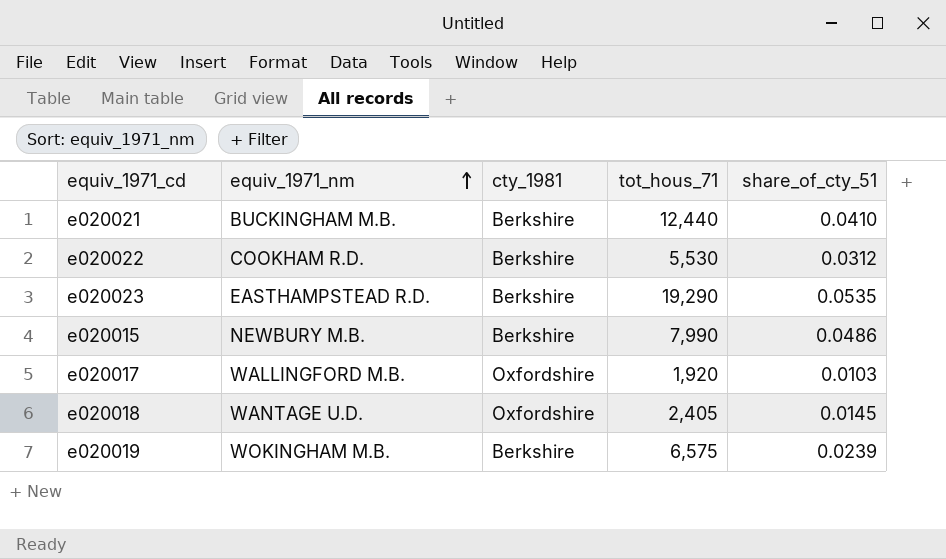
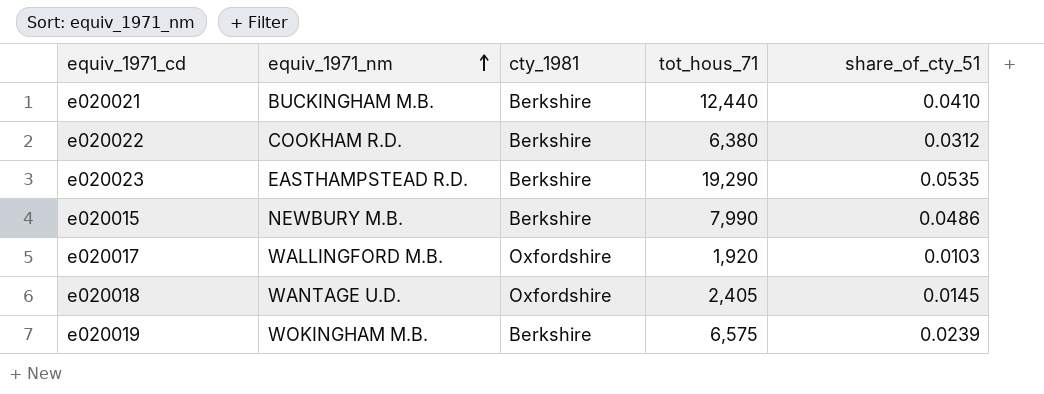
e020022 | tot_hous_71: 5,530 -> 6,380

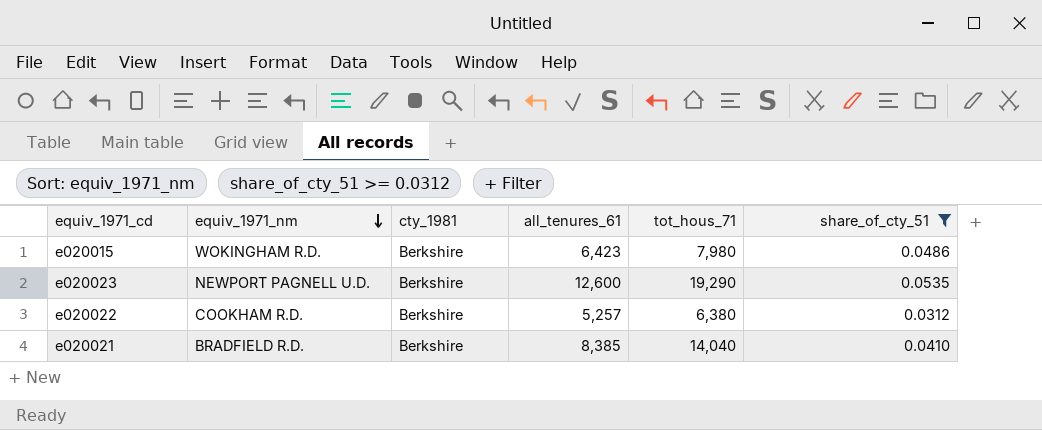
filter: none -> share_of_cty_51 >= 0.0312
row order: equiv_1971_nm ascending -> equiv_1971_nm descending
column all_tenures_61 | position: none -> 4
e020015 | equiv_1971_nm: NEWBURY M.B. -> WOKINGHAM R.D.
e020015 | tot_hous_71: 7,990 -> 7,980
e020023 | equiv_1971_nm: EASTHAMPSTEAD R.D. -> NEWPORT PAGNELL U.D.
e020021 | equiv_1971_nm: BUCKINGHAM M.B. -> BRADFIELD R.D.
e020021 | tot_hous_71: 12,440 -> 14,040

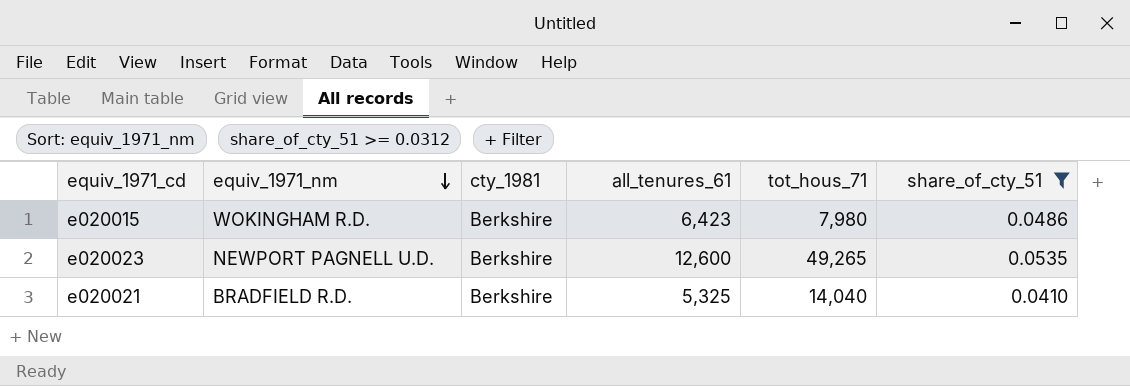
row e020022: COOKHAM R.D. | Berkshire | 5,257 | 6,380 | 0.0312 -> none
e020023 | tot_hous_71: 19,290 -> 49,265
e020021 | all_tenures_61: 8,385 -> 5,325

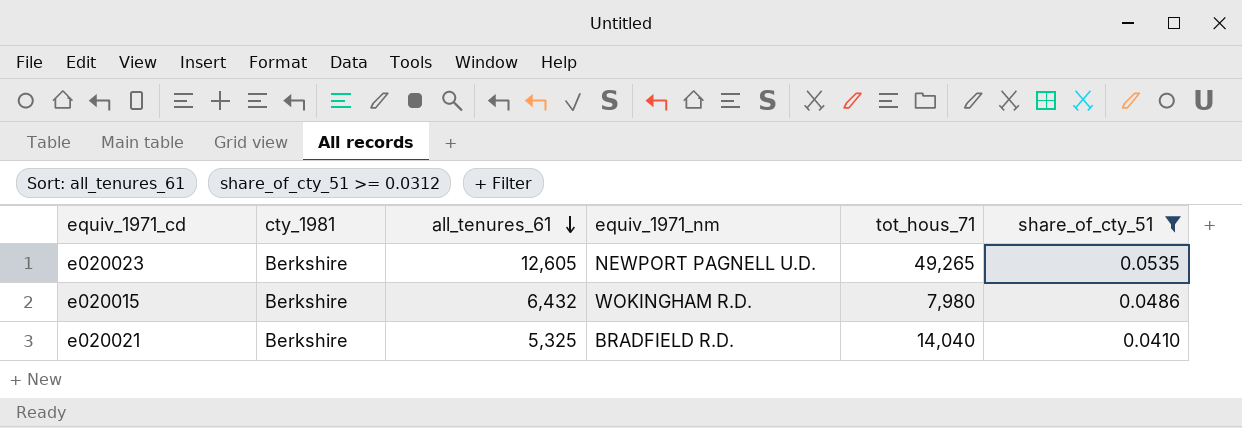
row order: equiv_1971_nm descending -> all_tenures_61 descending
column equiv_1971_nm | position: 2 -> 4
e020023 | all_tenures_61: 12,600 -> 12,605
e020015 | all_tenures_61: 6,423 -> 6,432

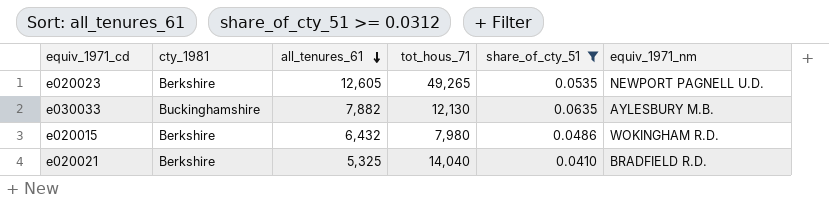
column equiv_1971_nm | position: 4 -> 6
row e030033: none -> Buckinghamshire | 7,882 | 12,130 | 0.0635 | AYLESBURY M.B.

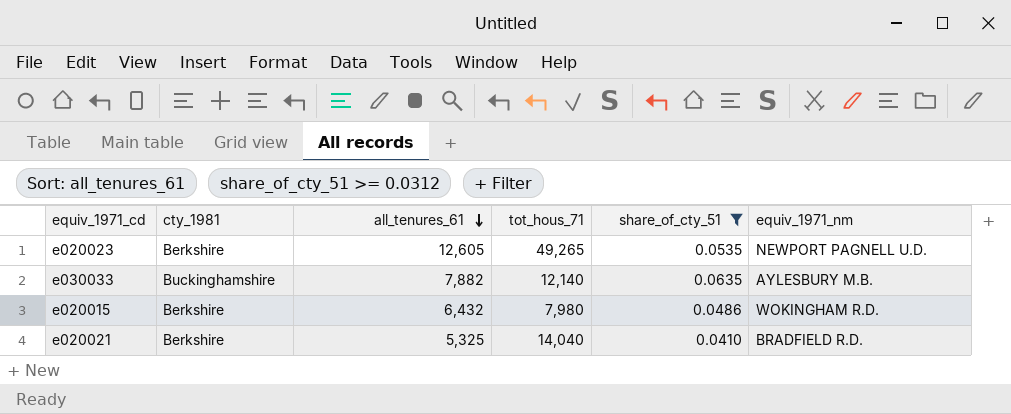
e030033 | tot_hous_71: 12,130 -> 12,140

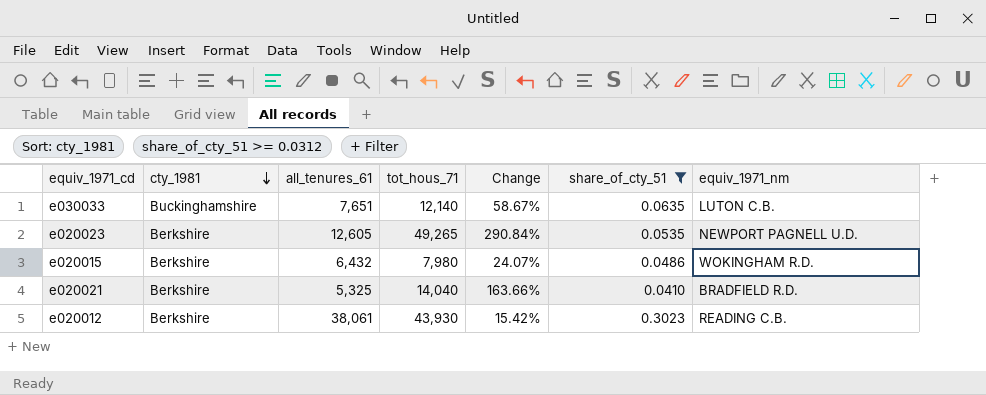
row order: all_tenures_61 descending -> cty_1981 descending
column Change | formula: none -> ([tot_hous_71] - [all_tenures_61]) / [all_tenures_61]
e030033 | all_tenures_61: 7,882 -> 7,651
e030033 | equiv_1971_nm: AYLESBURY M.B. -> LUTON C.B.
row e020012: none -> Berkshire | 38,061 | 43,930 | 15.42% | 0.3023 | READING C.B.

